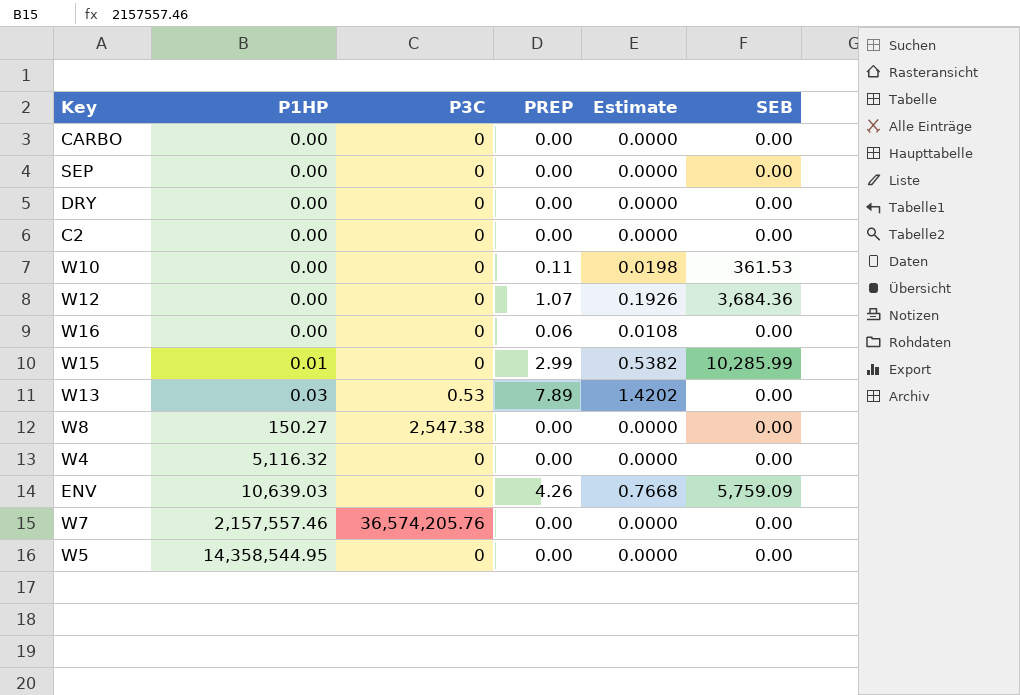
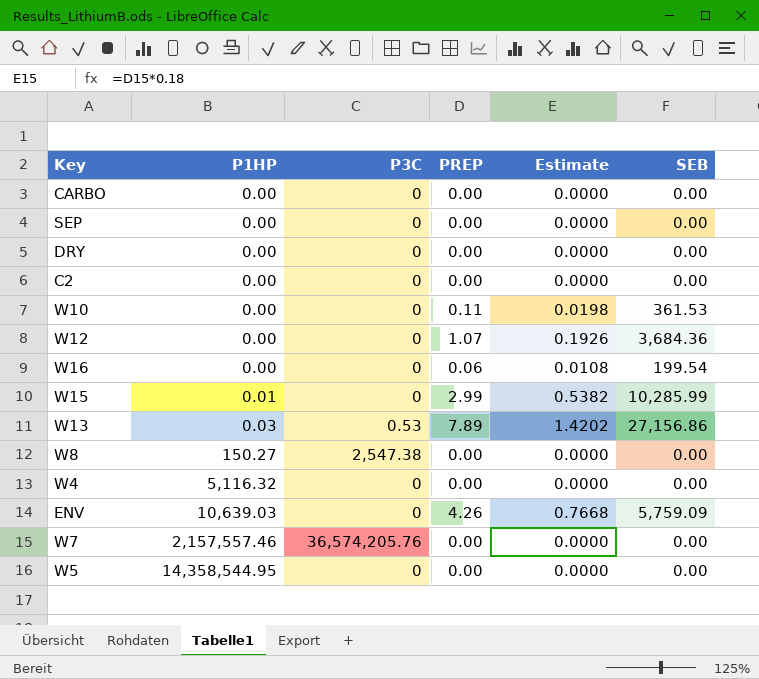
W16 | SEB: 0.00 -> 199.54
W13 | SEB: 0.00 -> 27,156.86

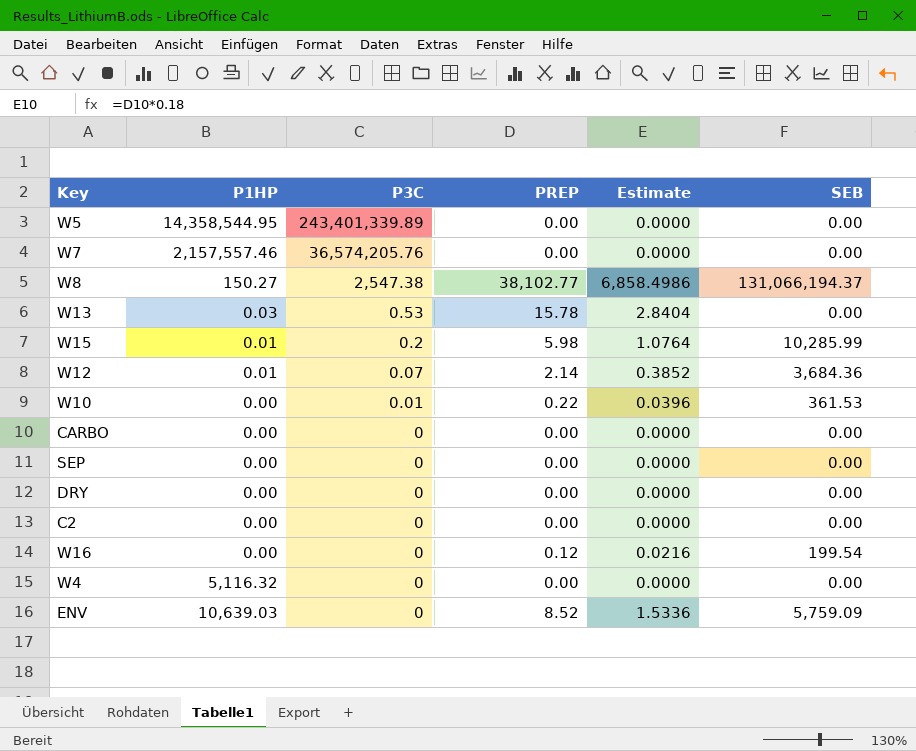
row order: P1HP ascending -> P3C descending
W5 | P3C: 0 -> 243,401,339.89
W8 | PREP: 0.00 -> 38,102.77
W8 | Estimate: 0.0000 -> 6,858.4986
W8 | SEB: 0.00 -> 131,066,194.37
W13 | PREP: 7.89 -> 15.78
W13 | Estimate: 1.4202 -> 2.8404
W13 | SEB: 27,156.86 -> 0.00
W15 | P3C: 0 -> 0.2
W15 | PREP: 2.99 -> 5.98
W15 | Estimate: 0.5382 -> 1.0764
W12 | P1HP: 0.00 -> 0.01
W12 | P3C: 0 -> 0.07
W12 | PREP: 1.07 -> 2.14
W12 | Estimate: 0.1926 -> 0.3852
W10 | P3C: 0 -> 0.01
W10 | PREP: 0.11 -> 0.22
W10 | Estimate: 0.0198 -> 0.0396
W16 | PREP: 0.06 -> 0.12
W16 | Estimate: 0.0108 -> 0.0216
ENV | PREP: 4.26 -> 8.52
ENV | Estimate: 0.7668 -> 1.5336

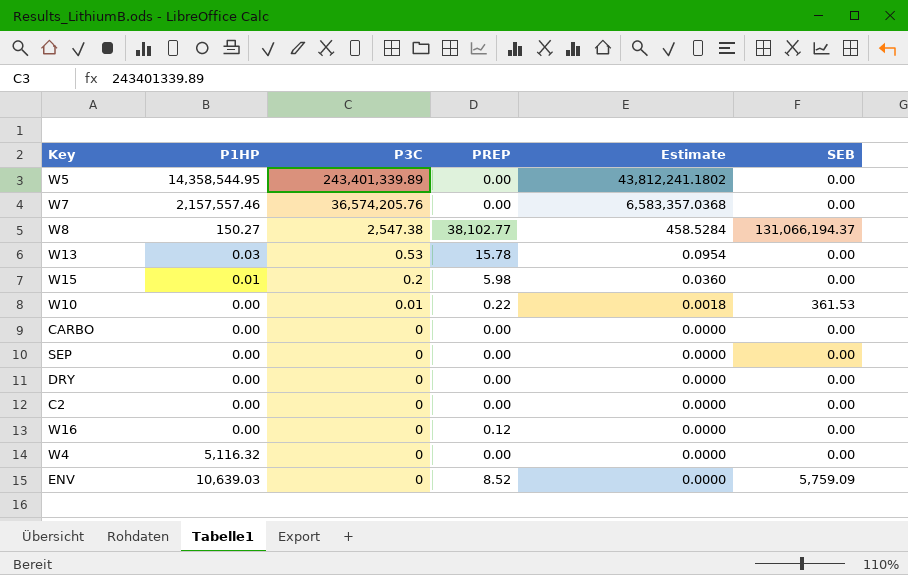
column Estimate | formula: [PREP] * 0.18 -> [P3C] * 0.18
row W12: 0.01 | 0.07 | 2.14 | 0.3852 | 3,684.36 -> none
W15 | SEB: 10,285.99 -> 0.00
W16 | SEB: 199.54 -> 0.00

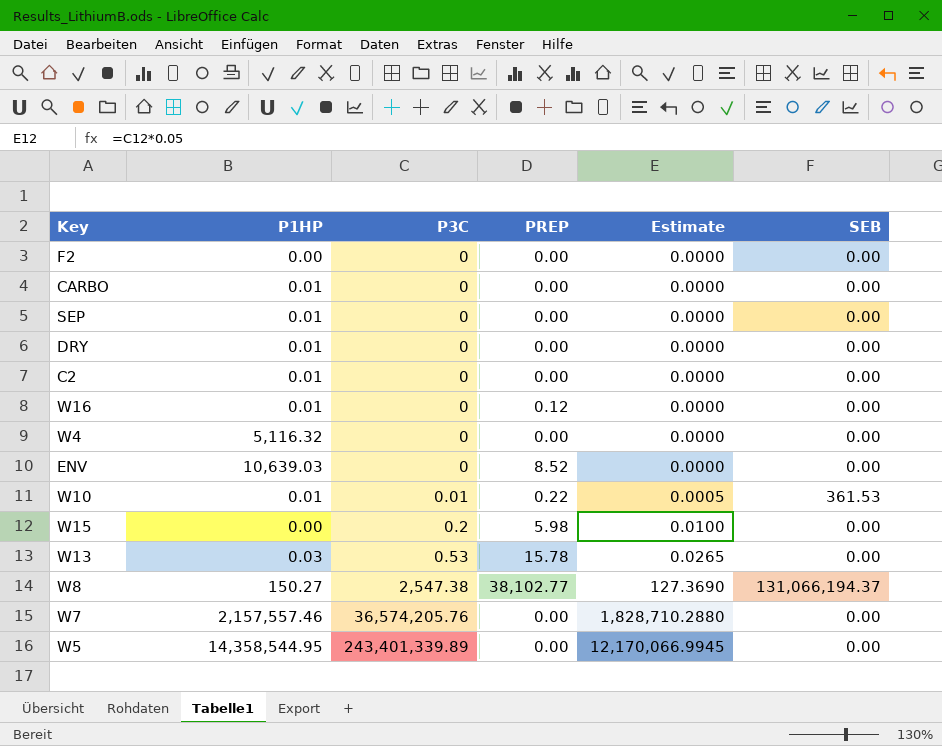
row order: P3C descending -> P3C ascending
column Estimate | formula: [P3C] * 0.18 -> [P3C] * 0.05
row F2: none -> 0.00 | 0 | 0.00 | 0.0000 | 0.00
CARBO | P1HP: 0.00 -> 0.01
SEP | P1HP: 0.00 -> 0.01
DRY | P1HP: 0.00 -> 0.01
C2 | P1HP: 0.00 -> 0.01
W16 | P1HP: 0.00 -> 0.01
ENV | SEB: 5,759.09 -> 0.00
W10 | P1HP: 0.00 -> 0.01
W15 | P1HP: 0.01 -> 0.00

